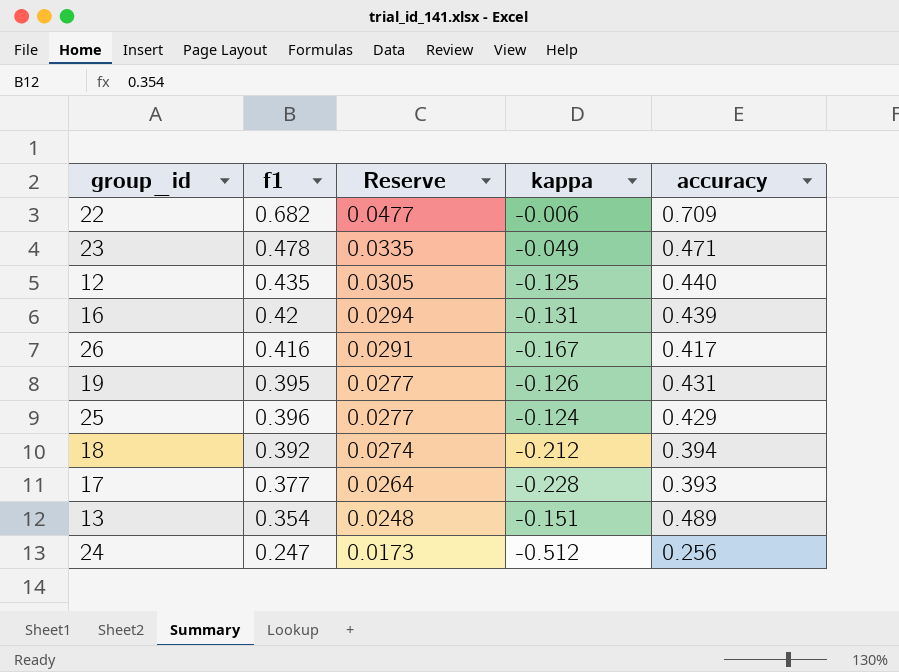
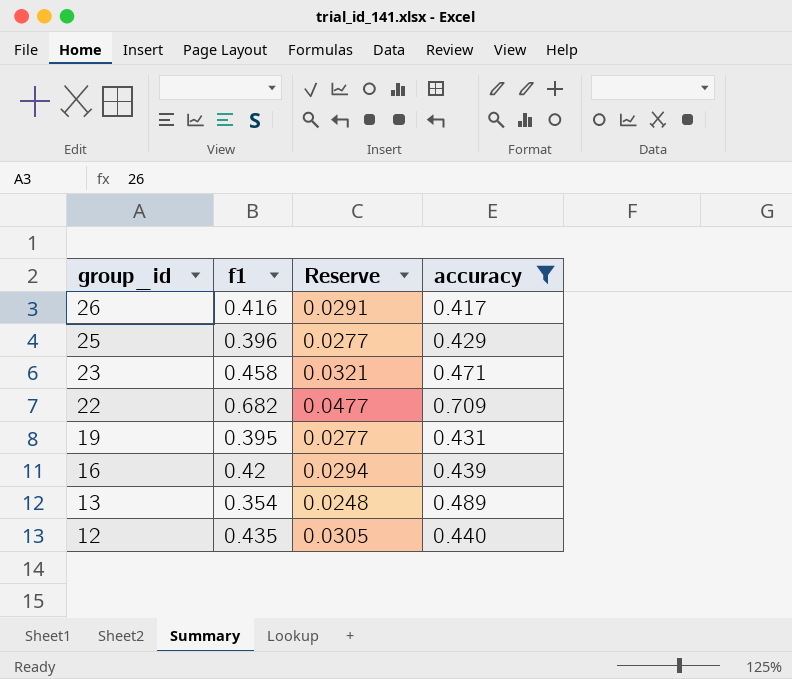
filter: none -> accuracy >= 0.417
row order: Reserve descending -> group_id descending
column kappa | position: 4 -> none
23 | f1: 0.478 -> 0.458
23 | Reserve: 0.0335 -> 0.0321

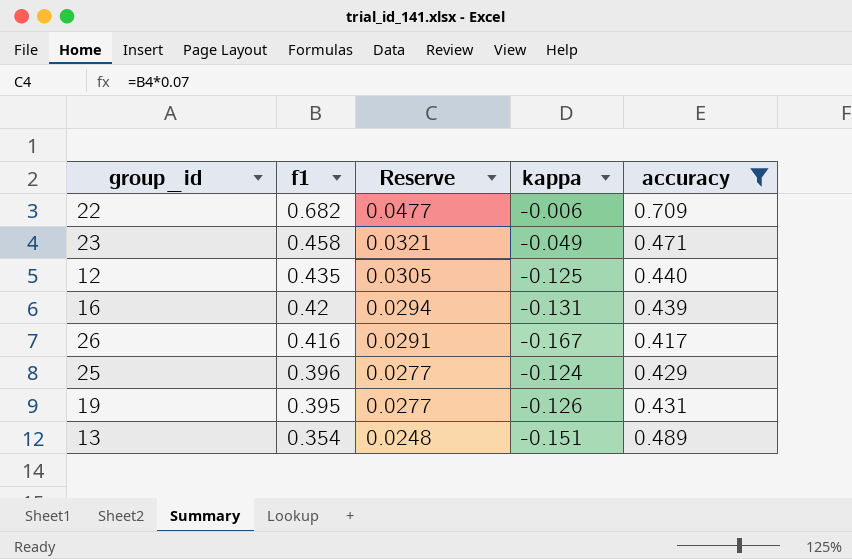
row order: group_id descending -> f1 descending
column kappa | position: none -> 4

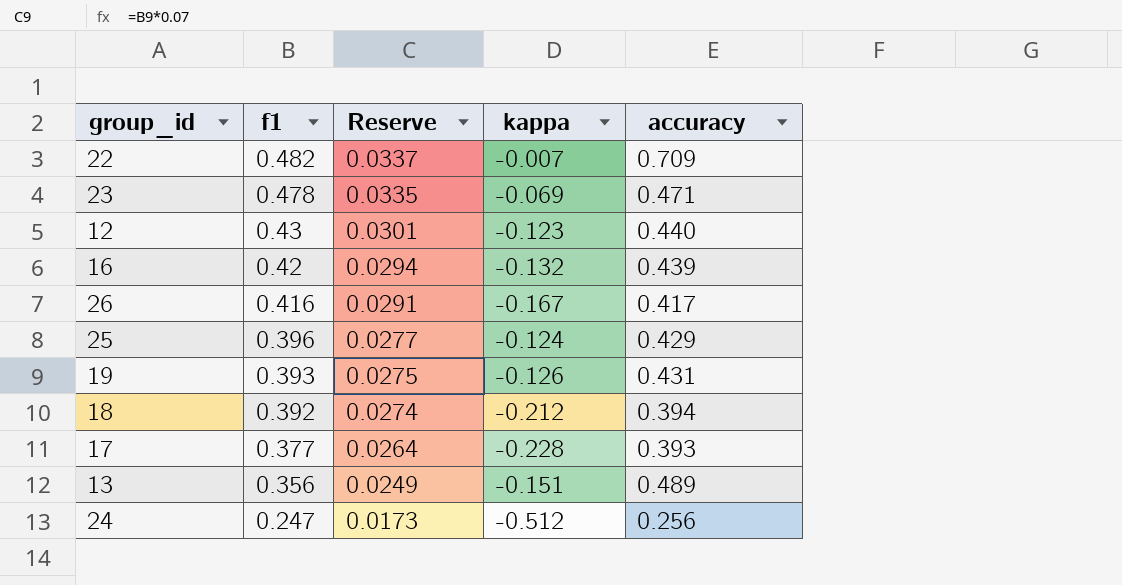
filter: accuracy >= 0.417 -> none
22 | f1: 0.682 -> 0.482
22 | Reserve: 0.0477 -> 0.0337
22 | kappa: -0.006 -> -0.007
23 | f1: 0.458 -> 0.478
23 | Reserve: 0.0321 -> 0.0335
23 | kappa: -0.049 -> -0.069
12 | f1: 0.435 -> 0.43
12 | Reserve: 0.0305 -> 0.0301
12 | kappa: -0.125 -> -0.123
16 | kappa: -0.131 -> -0.132
19 | f1: 0.395 -> 0.393
19 | Reserve: 0.0277 -> 0.0275
13 | f1: 0.354 -> 0.356
13 | Reserve: 0.0248 -> 0.0249

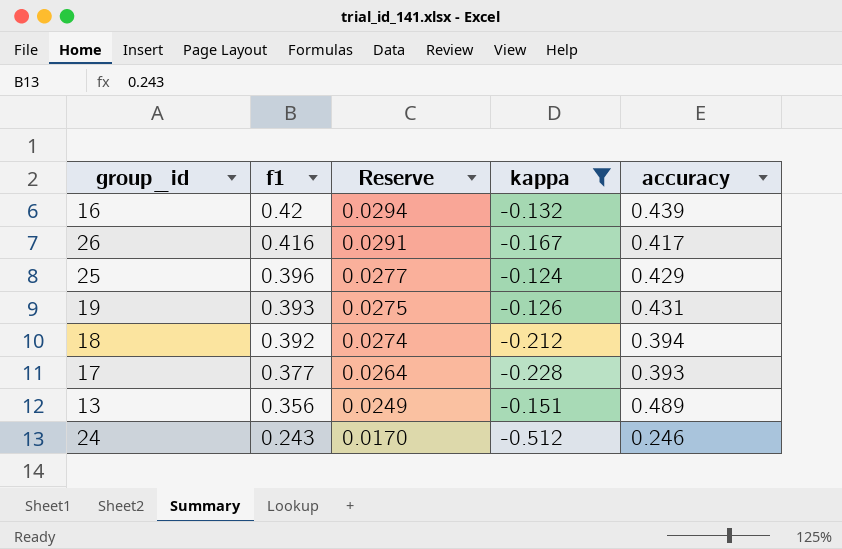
filter: none -> kappa <= -0.124
24 | f1: 0.247 -> 0.243
24 | Reserve: 0.0173 -> 0.0170
24 | accuracy: 0.256 -> 0.246

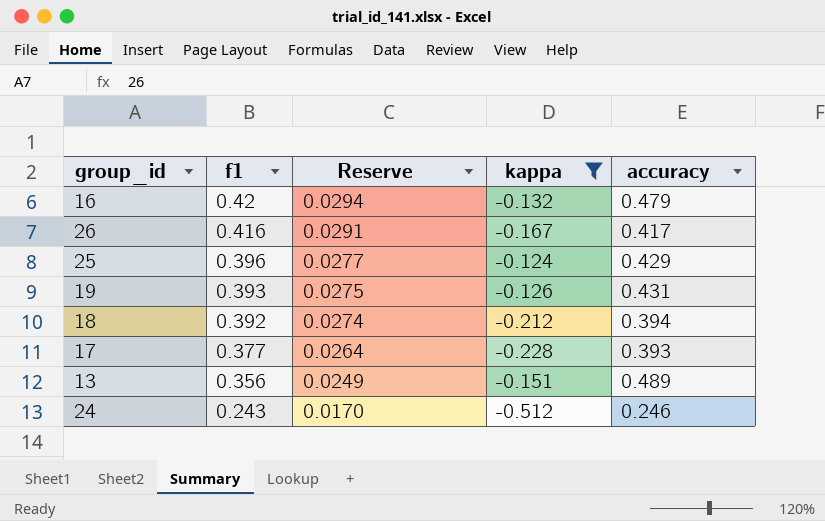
16 | accuracy: 0.439 -> 0.479

